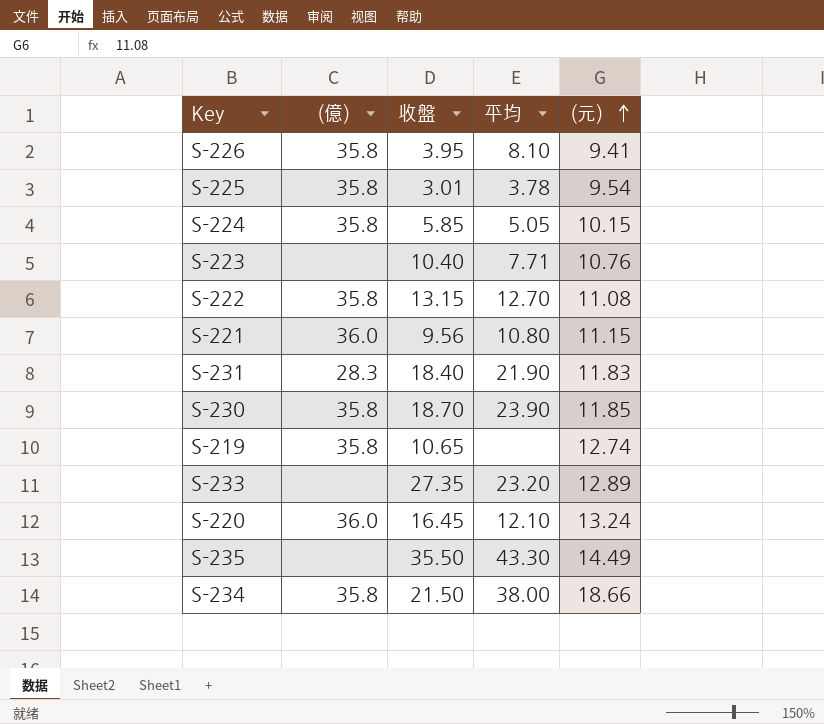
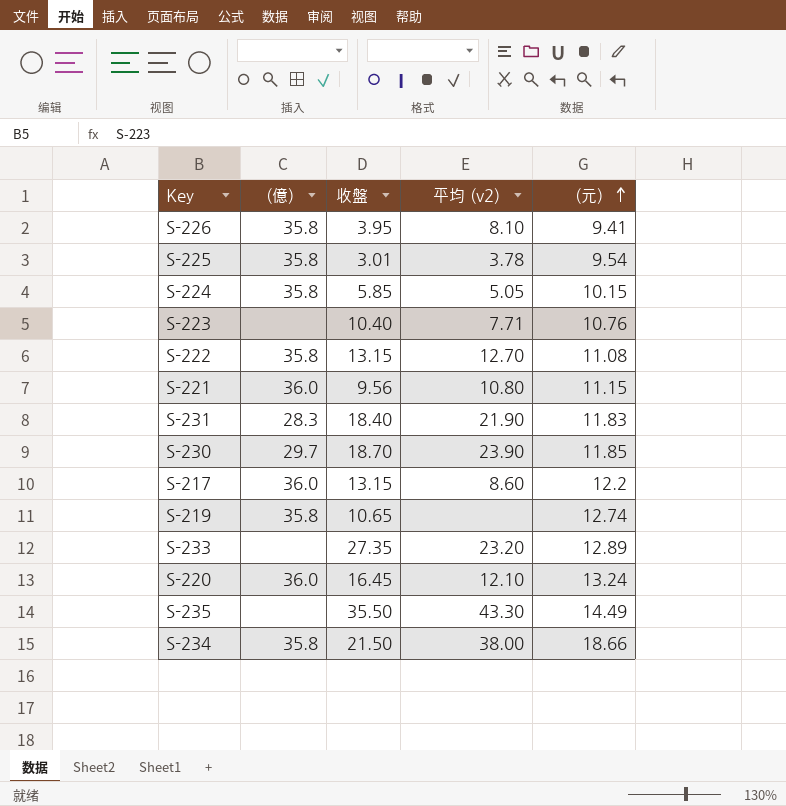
column name: 平均 -> 平均 (v2)
S-230 | (億): 35.8 -> 29.7
row S-217: none -> 36.0 | 13.15 | 8.60 | 12.2

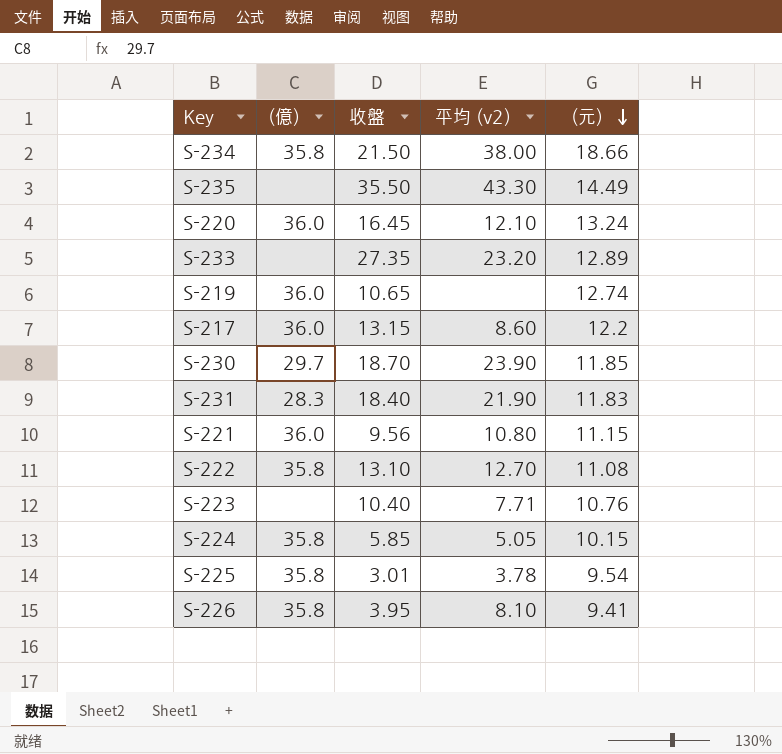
row order: (元) ascending -> (元) descending
S-219 | (億): 35.8 -> 36.0
S-222 | 收盤: 13.15 -> 13.10

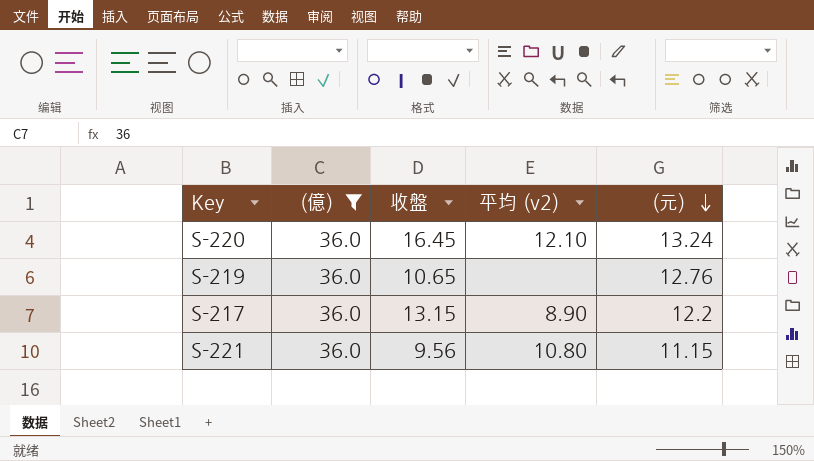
filter: none -> (億) = 36.0
S-219 | (元): 12.74 -> 12.76
S-217 | 平均 (v2): 8.60 -> 8.90

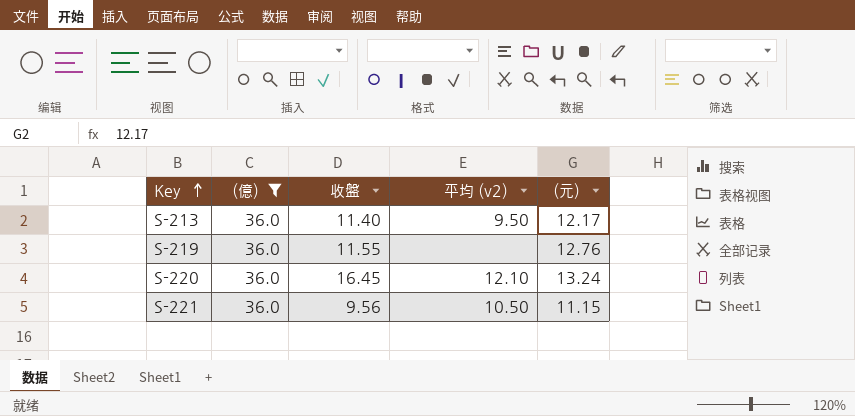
row order: (元) descending -> Key ascending
row S-217: 36.0 | 13.15 | 8.90 | 12.2 -> none
row S-213: none -> 36.0 | 11.40 | 9.50 | 12.17
S-219 | 收盤: 10.65 -> 11.55
S-221 | 平均 (v2): 10.80 -> 10.50

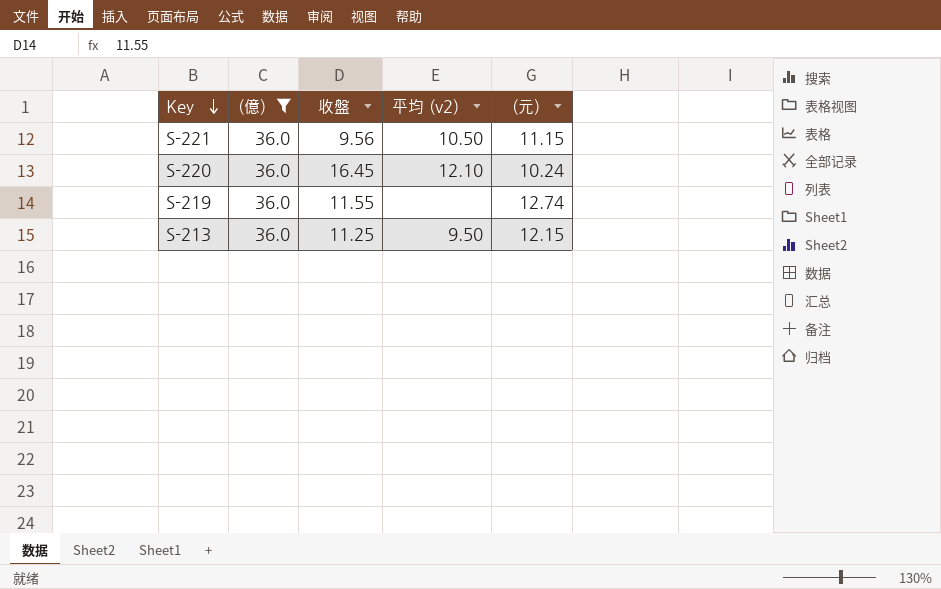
row order: Key ascending -> Key descending
S-220 | (元): 13.24 -> 10.24
S-219 | (元): 12.76 -> 12.74
S-213 | 收盤: 11.40 -> 11.25
S-213 | (元): 12.17 -> 12.15

